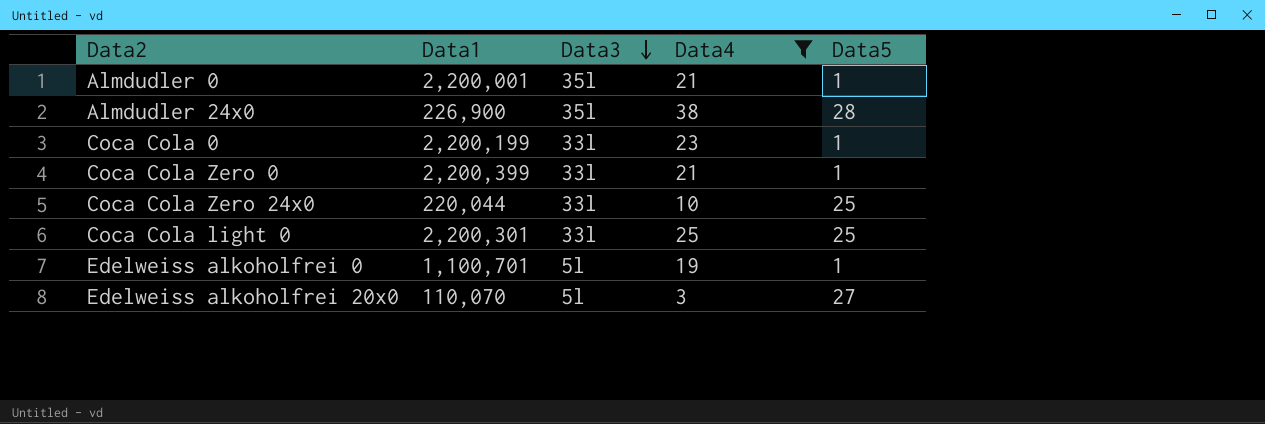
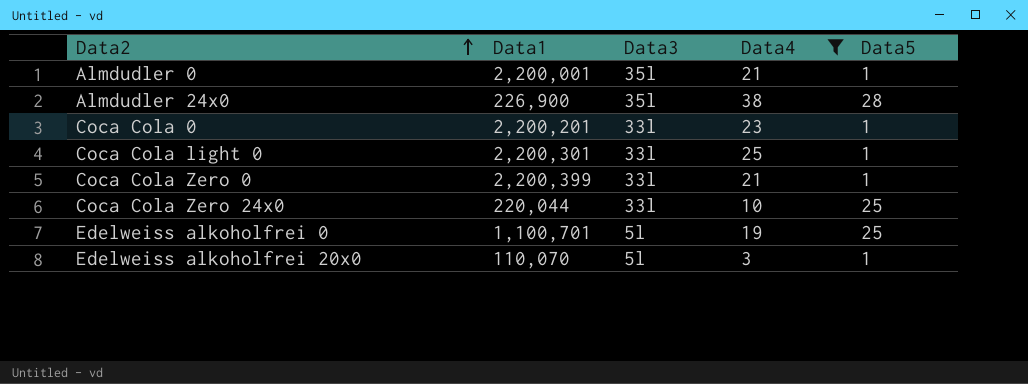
row order: Data3 descending -> Data2 ascending
Coca Cola 0 | Data1: 2,200,199 -> 2,200,201
Coca Cola light 0 | Data5: 25 -> 1
Edelweiss alkoholfrei 0 | Data5: 1 -> 25
Edelweiss alkoholfrei 20x0 | Data5: 27 -> 1

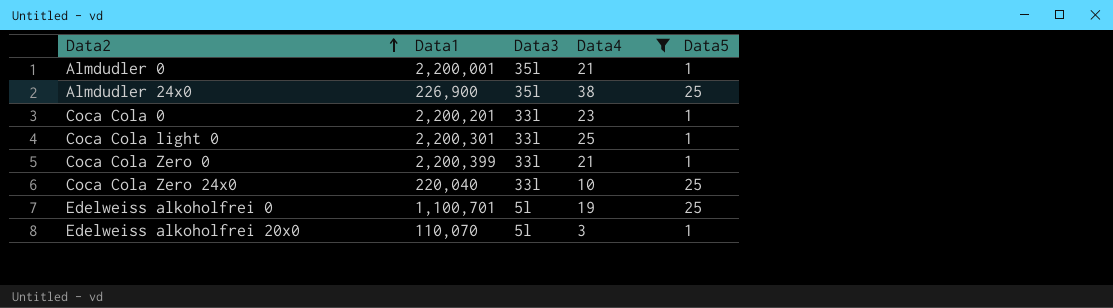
Almdudler 24x0 | Data5: 28 -> 25
Coca Cola Zero 24x0 | Data1: 220,044 -> 220,040

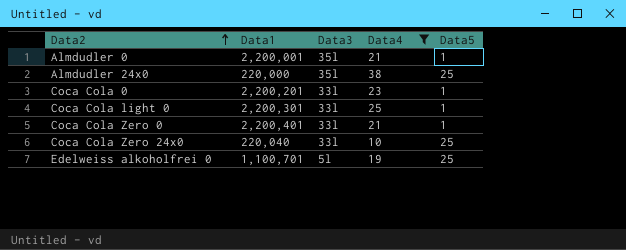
row Edelweiss alkoholfrei 20x0: 110,070 | 5l | 3 | 1 -> none
Almdudler 24x0 | Data1: 226,900 -> 220,000
Coca Cola Zero 0 | Data1: 2,200,399 -> 2,200,401

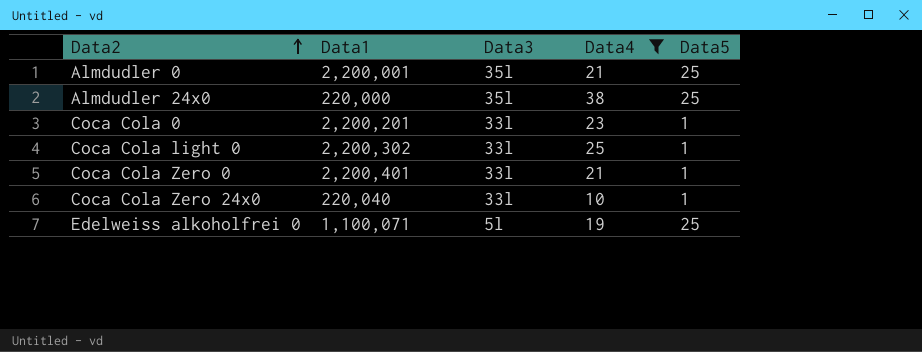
Almdudler 0 | Data5: 1 -> 25
Coca Cola light 0 | Data1: 2,200,301 -> 2,200,302
Coca Cola Zero 24x0 | Data5: 25 -> 1
Edelweiss alkoholfrei 0 | Data1: 1,100,701 -> 1,100,071

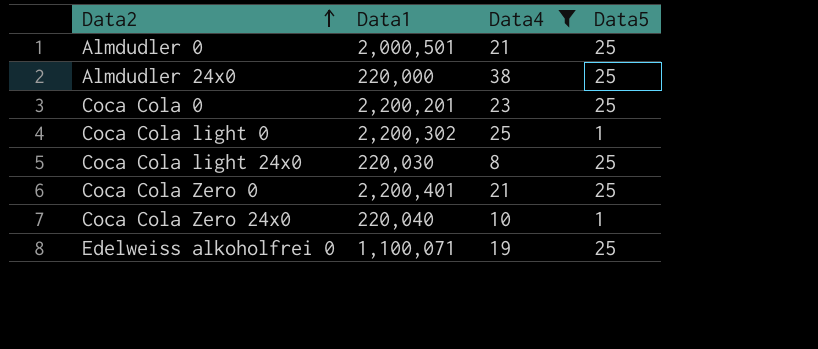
column Data3 | position: 3 -> none
Almdudler 0 | Data1: 2,200,001 -> 2,000,501
Coca Cola 0 | Data5: 1 -> 25
row Coca Cola light 24x0: none -> 220,030 | 8 | 25
Coca Cola Zero 0 | Data5: 1 -> 25

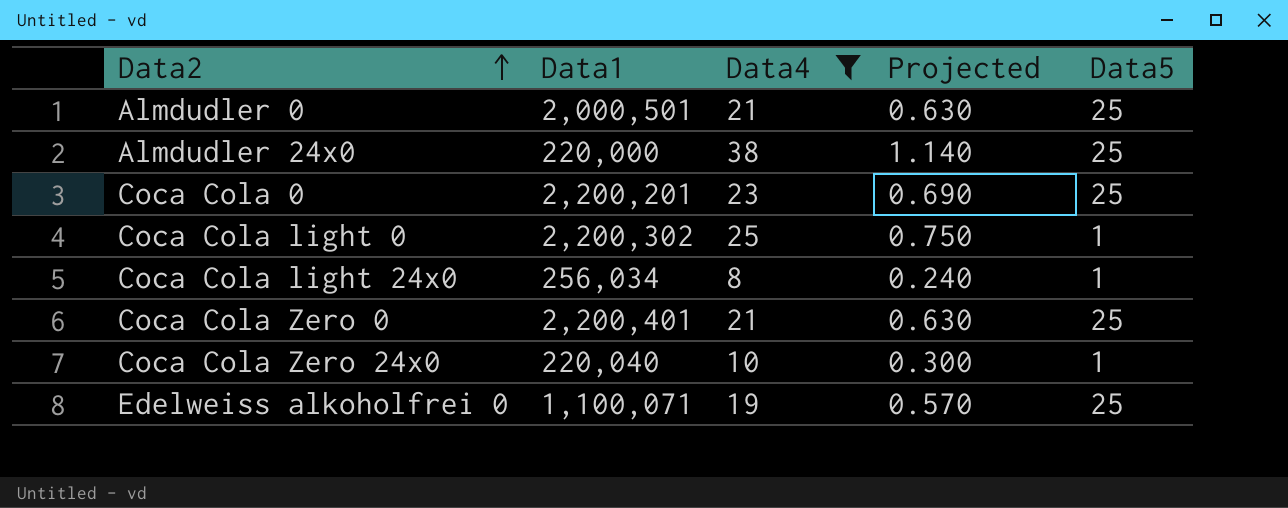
column Projected | formula: none -> [Data4] * 0.03
Coca Cola light 24x0 | Data1: 220,030 -> 256,034
Coca Cola light 24x0 | Data5: 25 -> 1

